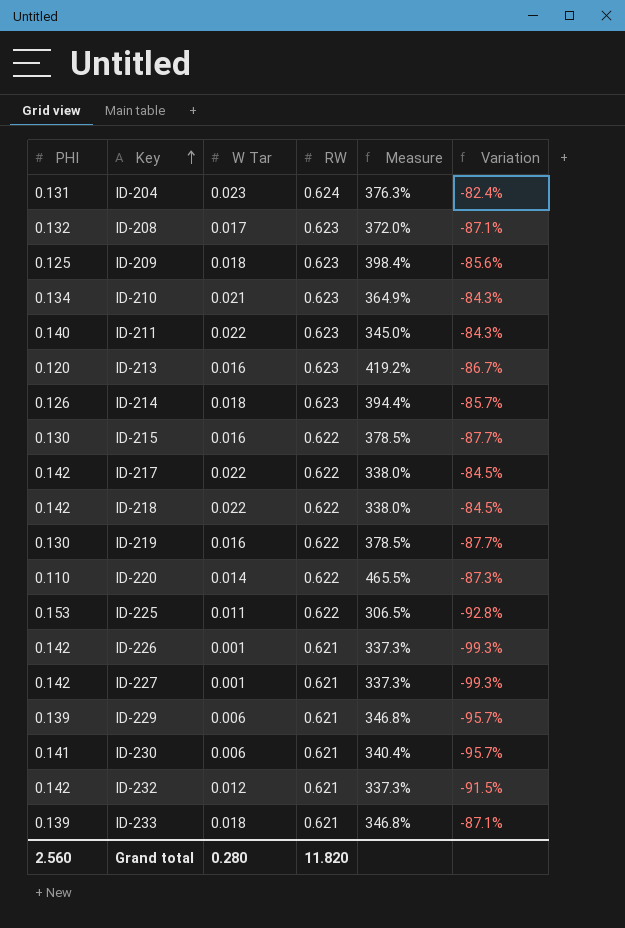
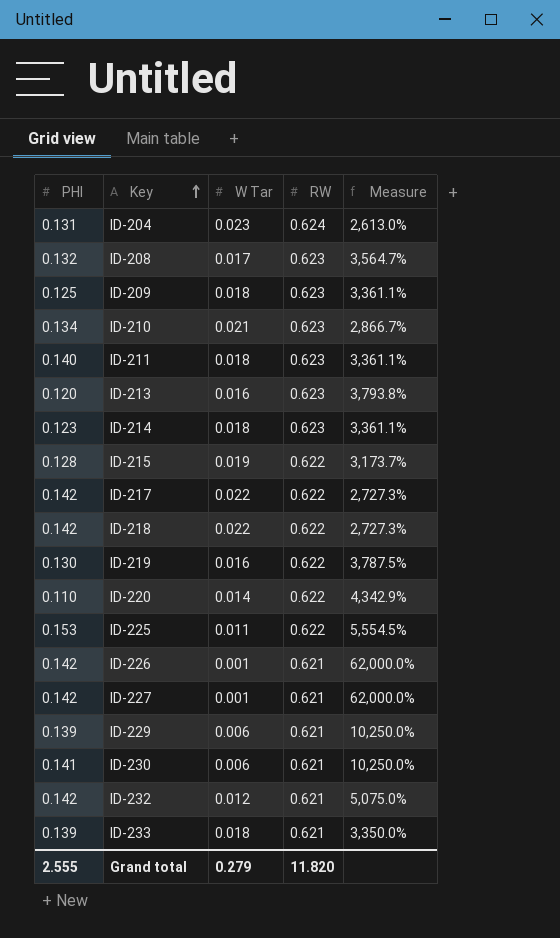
column Variation | formula: ([W Tar] - [PHI]) / [PHI] -> none
column Measure | formula: ([RW] - [PHI]) / [PHI] -> ([RW] - [W Tar]) / [W Tar]
ID-211 | W Tar: 0.022 -> 0.018
ID-214 | PHI: 0.126 -> 0.123
ID-215 | PHI: 0.130 -> 0.128
ID-215 | W Tar: 0.016 -> 0.019
Grand total | PHI: 2.560 -> 2.555
Grand total | W Tar: 0.280 -> 0.279

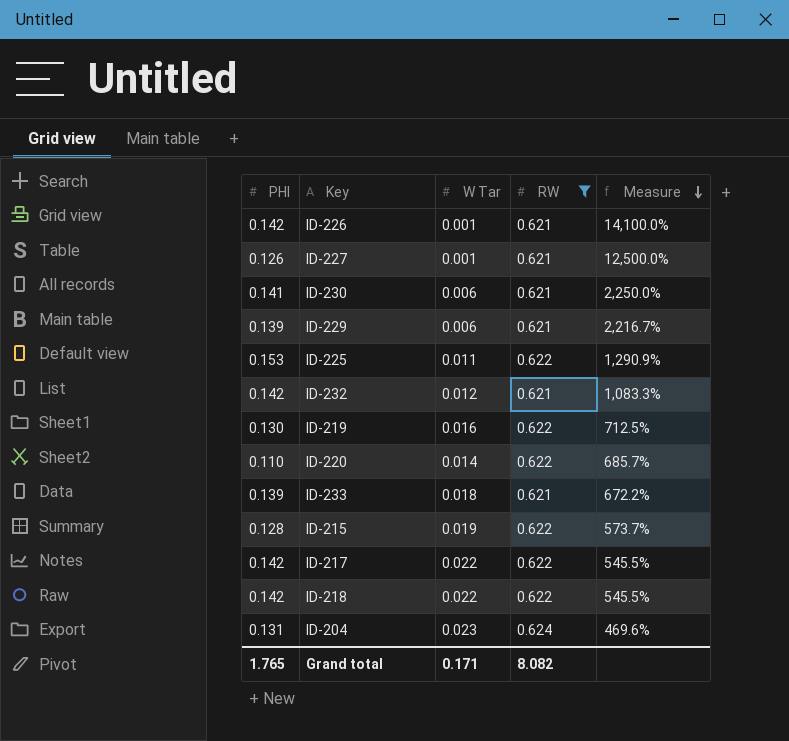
filter: none -> RW != 0.623
row order: Key ascending -> Measure descending
column Measure | formula: ([RW] - [W Tar]) / [W Tar] -> ([PHI] - [W Tar]) / [W Tar]
ID-227 | PHI: 0.142 -> 0.126
Grand total | PHI: 2.555 -> 1.765
Grand total | W Tar: 0.279 -> 0.171
Grand total | RW: 11.820 -> 8.082

